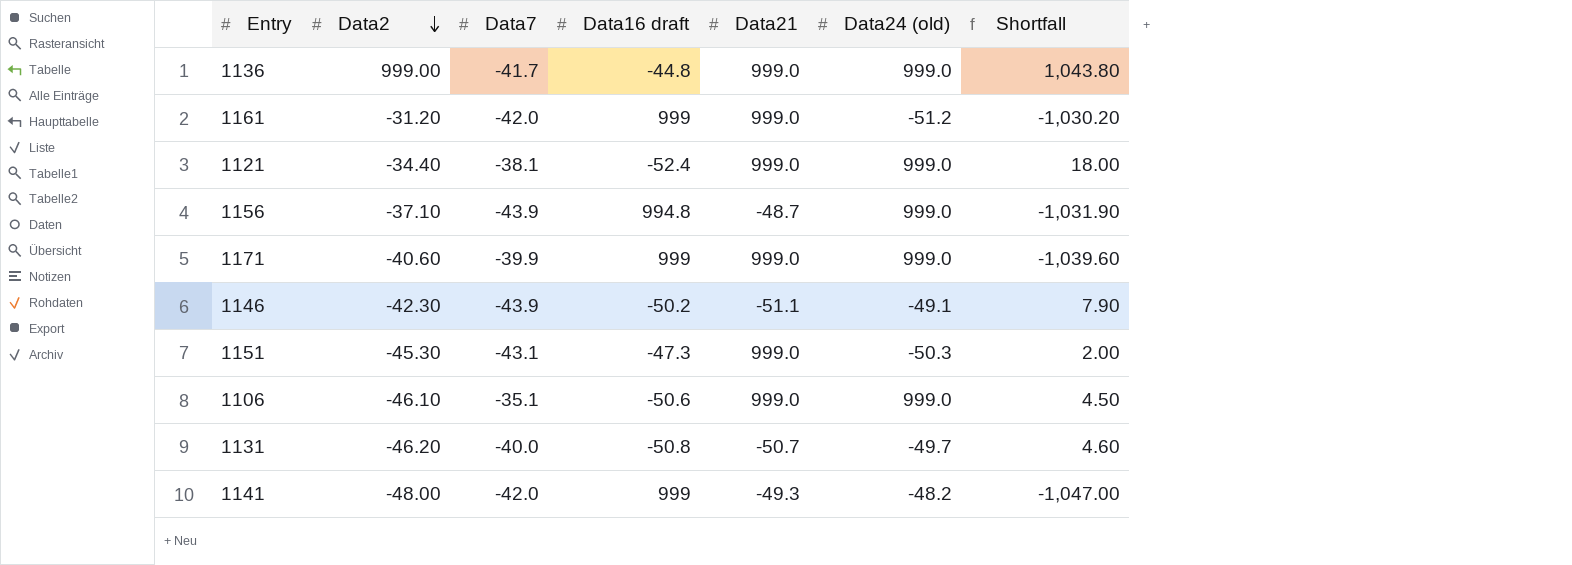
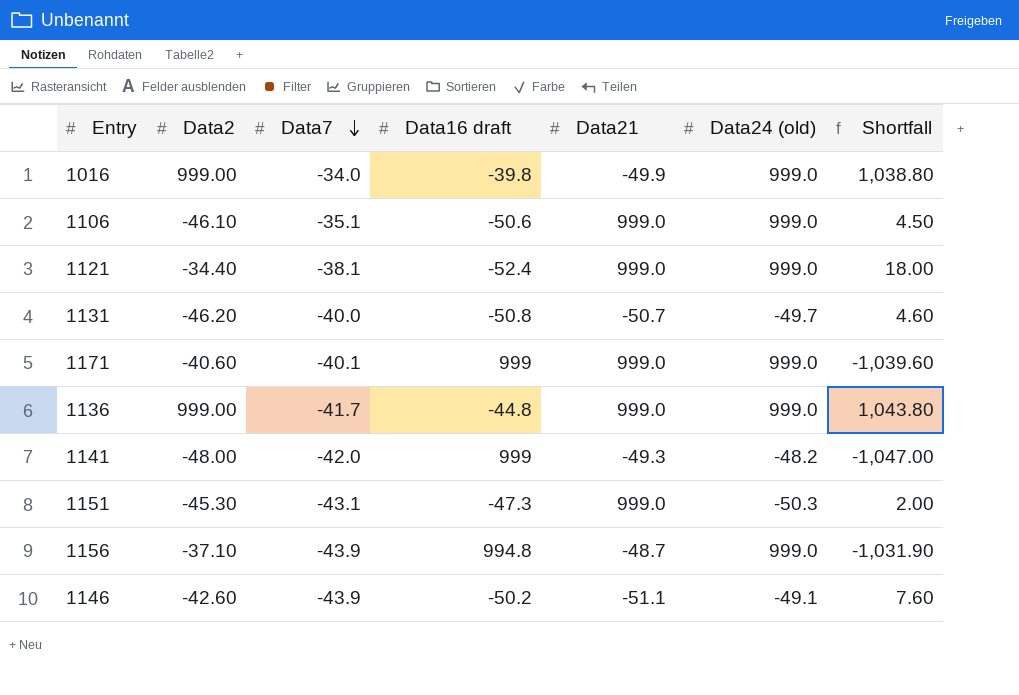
row order: Data2 descending -> Data7 descending
row 1161: -31.20 | -42.0 | 999 | 999.0 | -51.2 | -1,030.20 -> none
row 1016: none -> 999.00 | -34.0 | -39.8 | -49.9 | 999.0 | 1,038.80
1171 | Data7: -39.9 -> -40.1
1146 | Data2: -42.30 -> -42.60
1146 | Shortfall: 7.90 -> 7.60

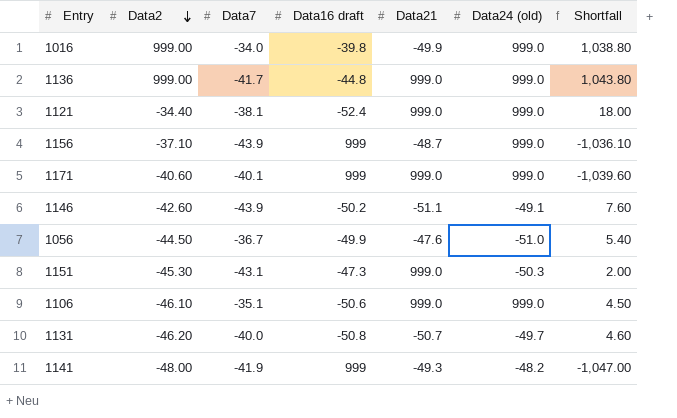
row order: Data7 descending -> Data2 descending
1156 | Data16 draft: 994.8 -> 999
1156 | Shortfall: -1,031.90 -> -1,036.10
row 1056: none -> -44.50 | -36.7 | -49.9 | -47.6 | -51.0 | 5.40
1141 | Data7: -42.0 -> -41.9

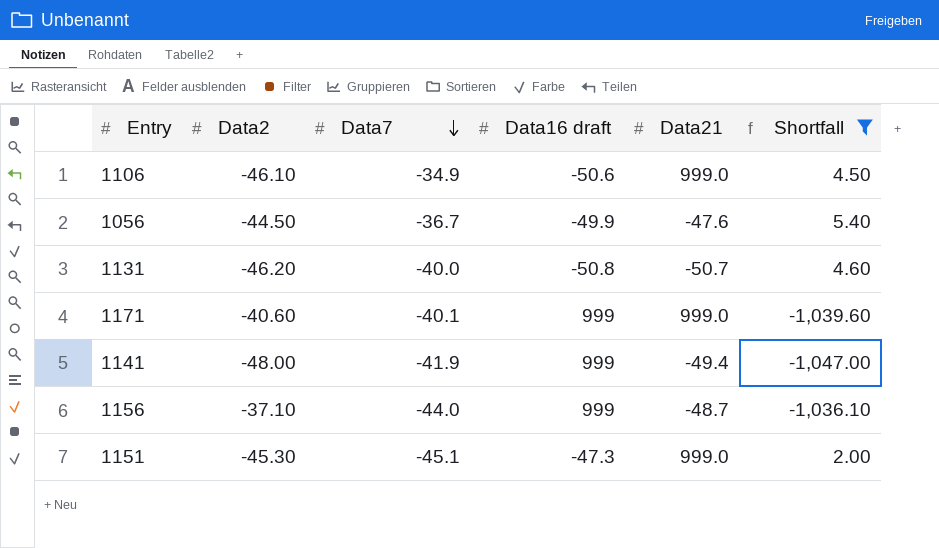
filter: none -> Shortfall <= 5.40
row order: Data2 descending -> Data7 descending
column Data24 (old) | position: 6 -> none
1106 | Data7: -35.1 -> -34.9
1141 | Data21: -49.3 -> -49.4
1156 | Data7: -43.9 -> -44.0
1151 | Data7: -43.1 -> -45.1

